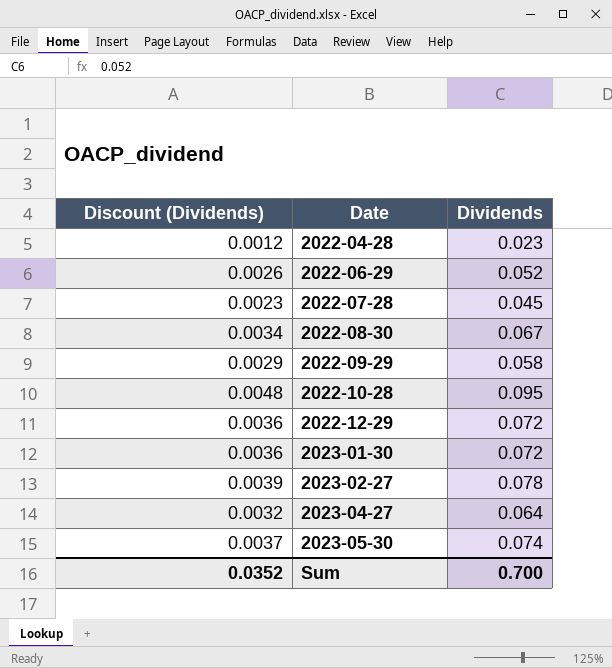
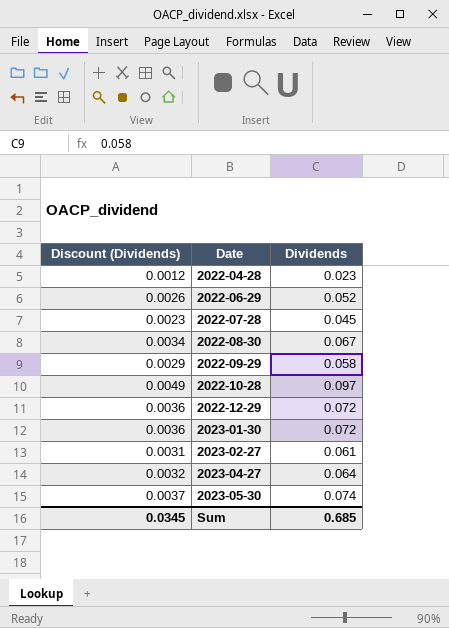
2022-10-28 | Discount (Dividends): 0.0048 -> 0.0049
2022-10-28 | Dividends: 0.095 -> 0.097
2023-02-27 | Discount (Dividends): 0.0039 -> 0.0031
2023-02-27 | Dividends: 0.078 -> 0.061
Sum | Discount (Dividends): 0.0352 -> 0.0345
Sum | Dividends: 0.700 -> 0.685

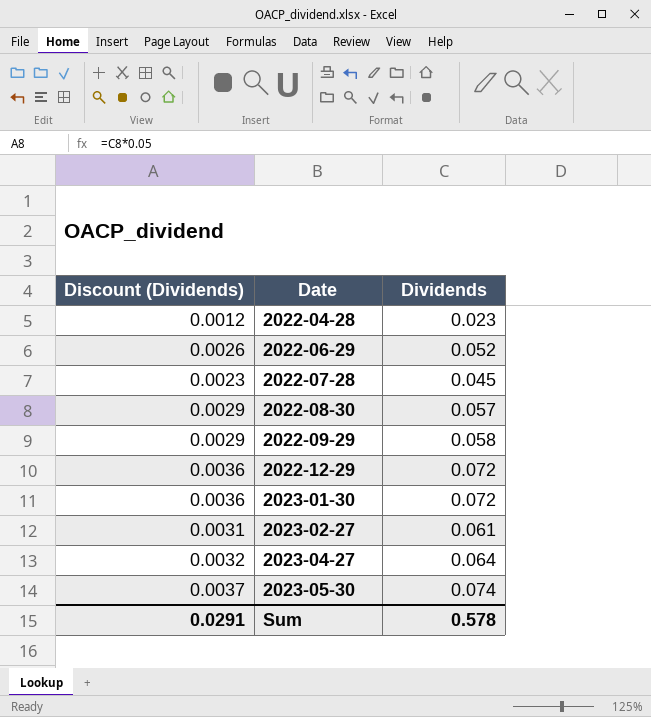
row 2022-10-28: 0.0049 | 0.097 -> none
2022-08-30 | Discount (Dividends): 0.0034 -> 0.0029
2022-08-30 | Dividends: 0.067 -> 0.057
Sum | Discount (Dividends): 0.0345 -> 0.0291
Sum | Dividends: 0.685 -> 0.578

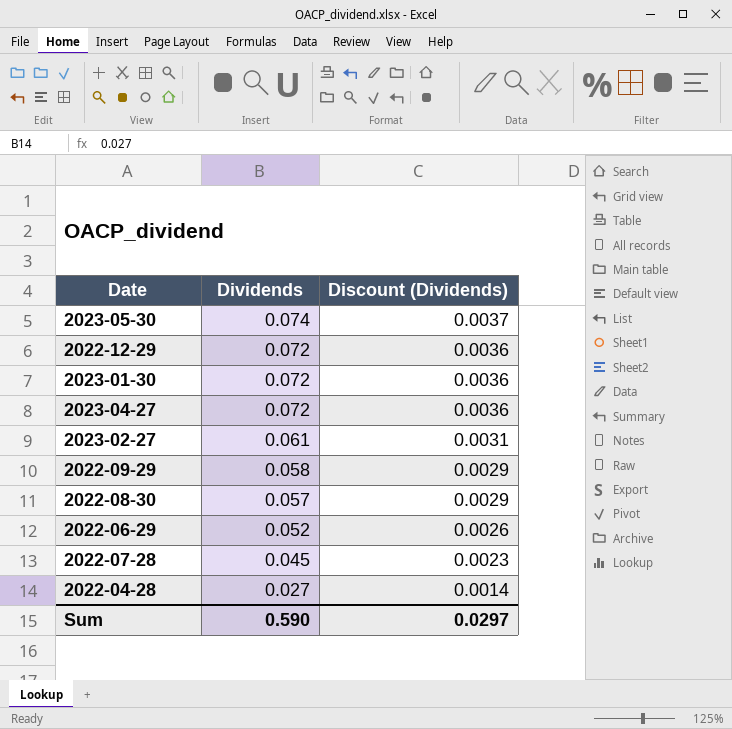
row order: Date ascending -> Dividends descending
column Discount (Dividends) | position: 1 -> 3
2023-04-27 | Dividends: 0.064 -> 0.072
2023-04-27 | Discount (Dividends): 0.0032 -> 0.0036
2022-04-28 | Dividends: 0.023 -> 0.027
2022-04-28 | Discount (Dividends): 0.0012 -> 0.0014
Sum | Dividends: 0.578 -> 0.590
Sum | Discount (Dividends): 0.0291 -> 0.0297

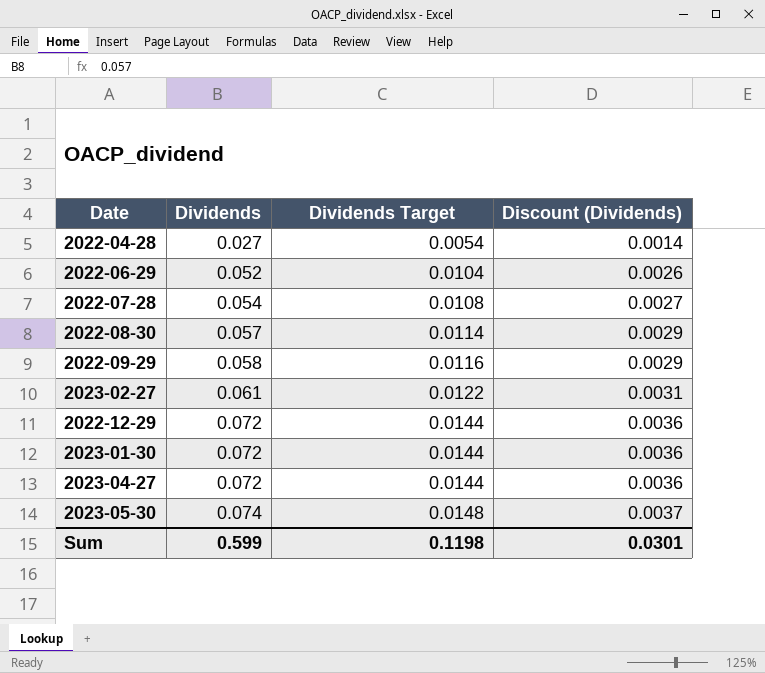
row order: Dividends descending -> Dividends ascending
column Dividends Target | formula: none -> [Dividends] * 0.2
2022-07-28 | Dividends: 0.045 -> 0.054
2022-07-28 | Discount (Dividends): 0.0023 -> 0.0027
Sum | Dividends: 0.590 -> 0.599
Sum | Discount (Dividends): 0.0297 -> 0.0301

